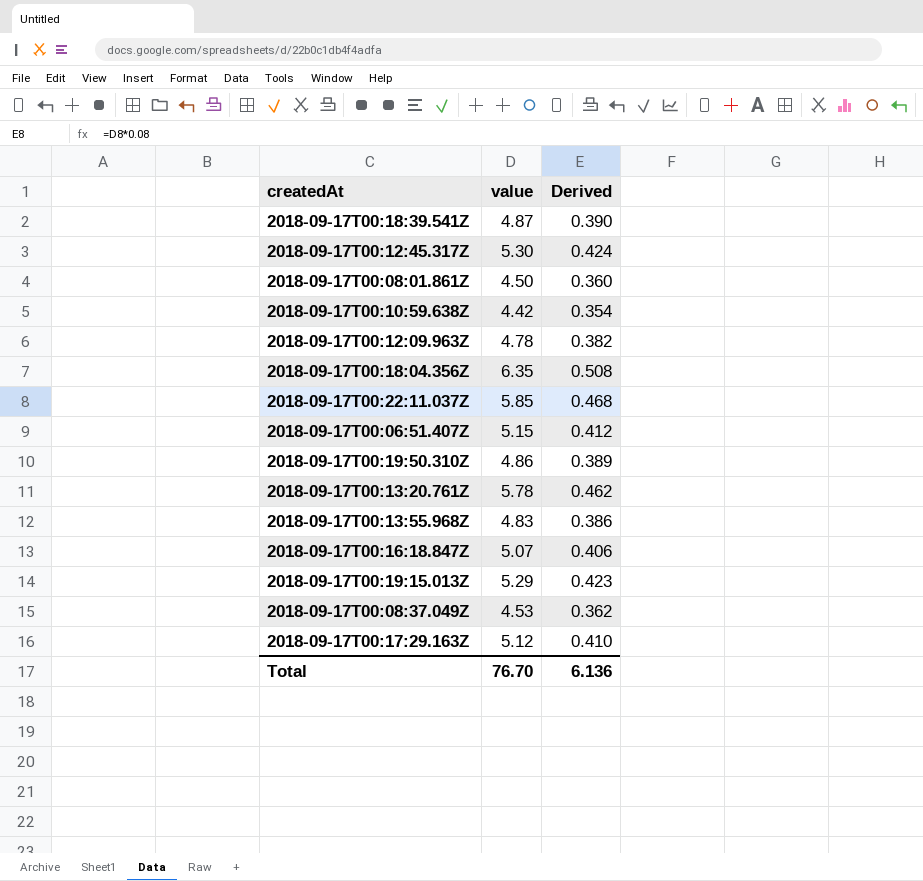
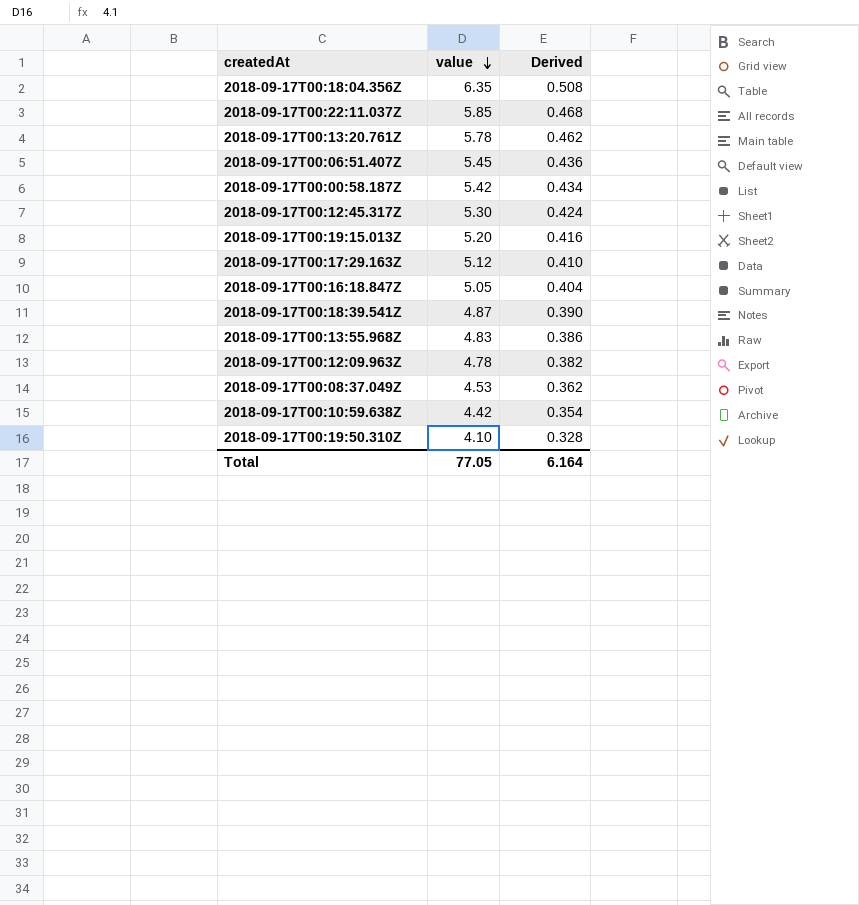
row order: none -> value descending
row 2018-09-17T00:08:01.861Z: 4.50 | 0.360 -> none
2018-09-17T00:06:51.407Z | value: 5.15 -> 5.45
2018-09-17T00:06:51.407Z | Derived: 0.412 -> 0.436
row 2018-09-17T00:00:58.187Z: none -> 5.42 | 0.434
2018-09-17T00:19:15.013Z | value: 5.29 -> 5.20
2018-09-17T00:19:15.013Z | Derived: 0.423 -> 0.416
2018-09-17T00:16:18.847Z | value: 5.07 -> 5.05
2018-09-17T00:16:18.847Z | Derived: 0.406 -> 0.404
2018-09-17T00:19:50.310Z | value: 4.86 -> 4.10
2018-09-17T00:19:50.310Z | Derived: 0.389 -> 0.328
Total | value: 76.70 -> 77.05
Total | Derived: 6.136 -> 6.164

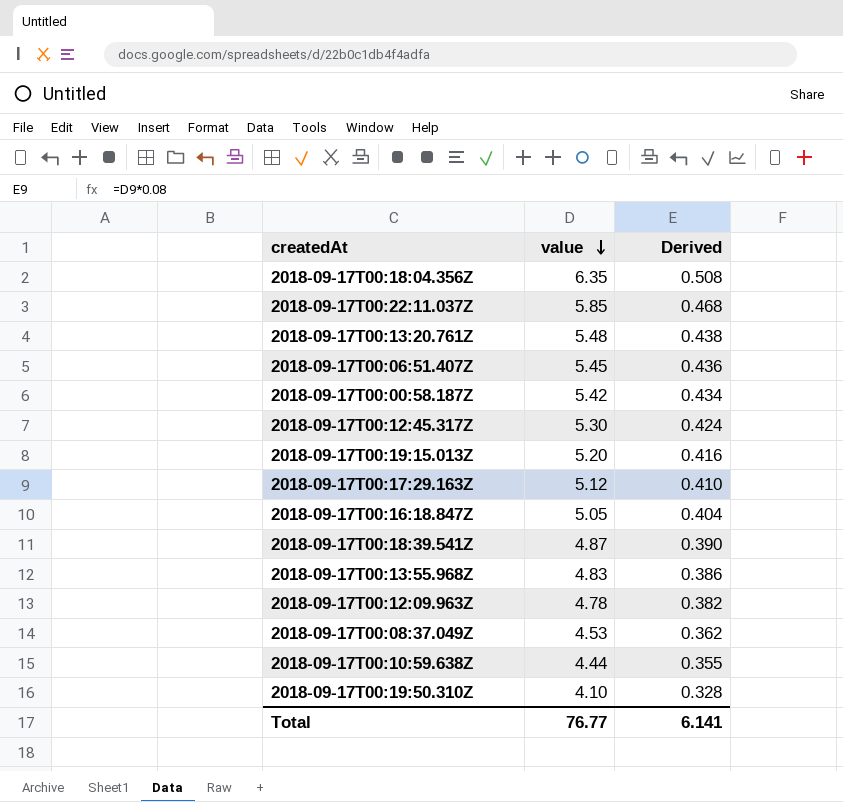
2018-09-17T00:13:20.761Z | value: 5.78 -> 5.48
2018-09-17T00:13:20.761Z | Derived: 0.462 -> 0.438
2018-09-17T00:10:59.638Z | value: 4.42 -> 4.44
2018-09-17T00:10:59.638Z | Derived: 0.354 -> 0.355
Total | value: 77.05 -> 76.77
Total | Derived: 6.164 -> 6.141

